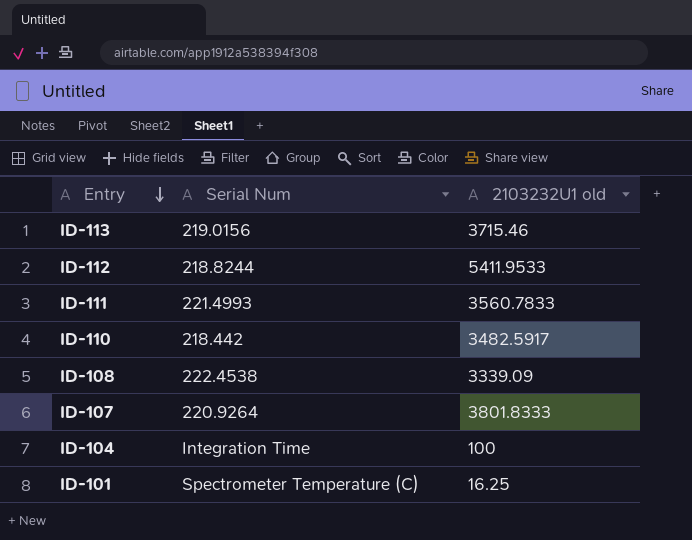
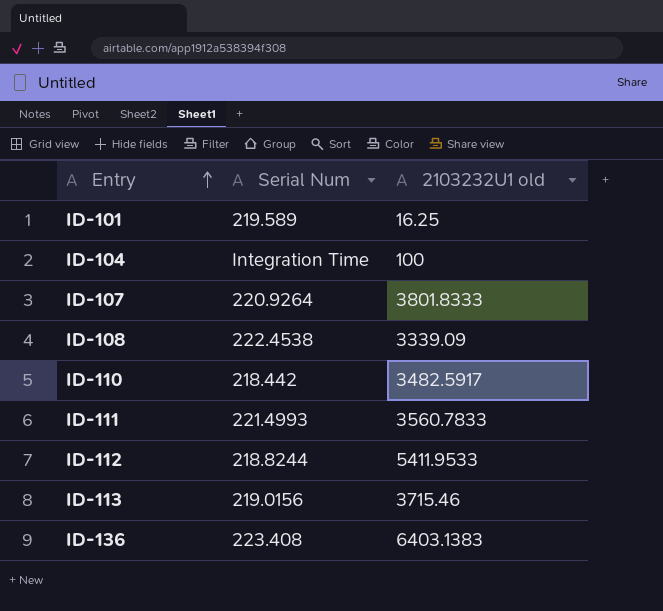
row order: Entry descending -> Entry ascending
ID-101 | Serial Num: Spectrometer Temperature (C) -> 219.589
row ID-136: none -> 223.408 | 6403.1383

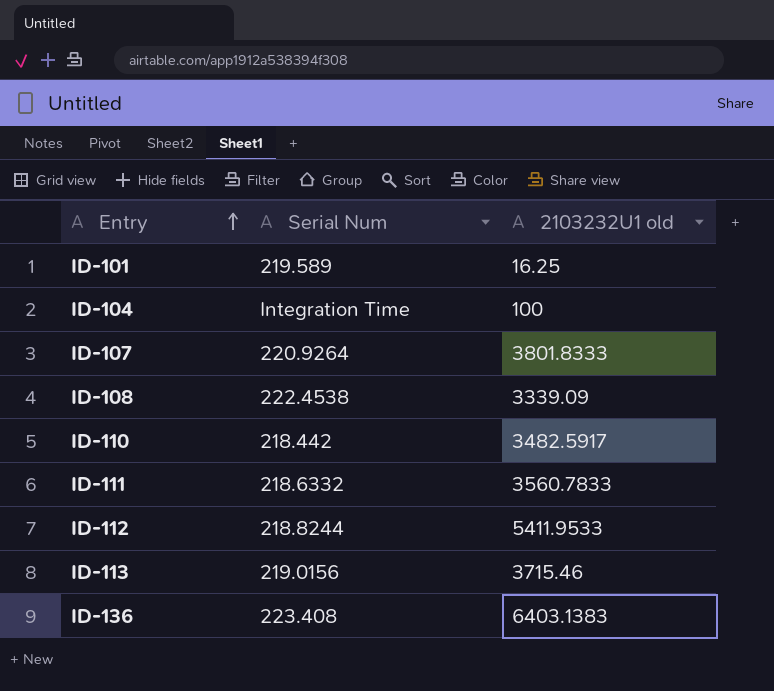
ID-111 | Serial Num: 221.4993 -> 218.6332

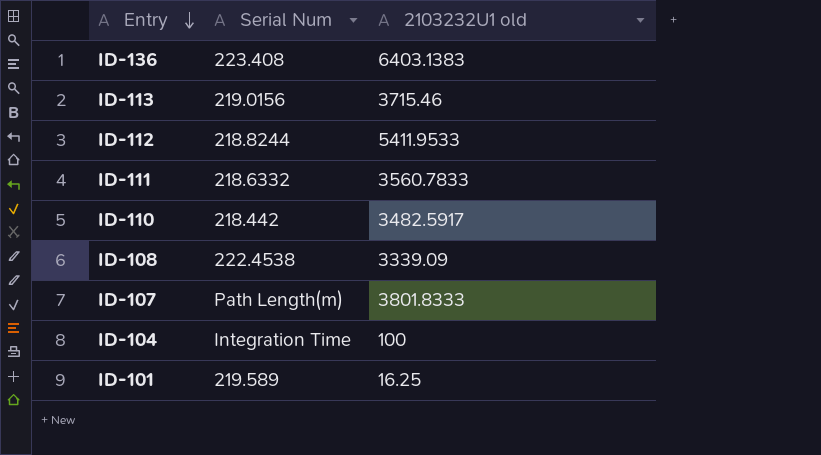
row order: Entry ascending -> Entry descending
ID-107 | Serial Num: 220.9264 -> Path Length(m)

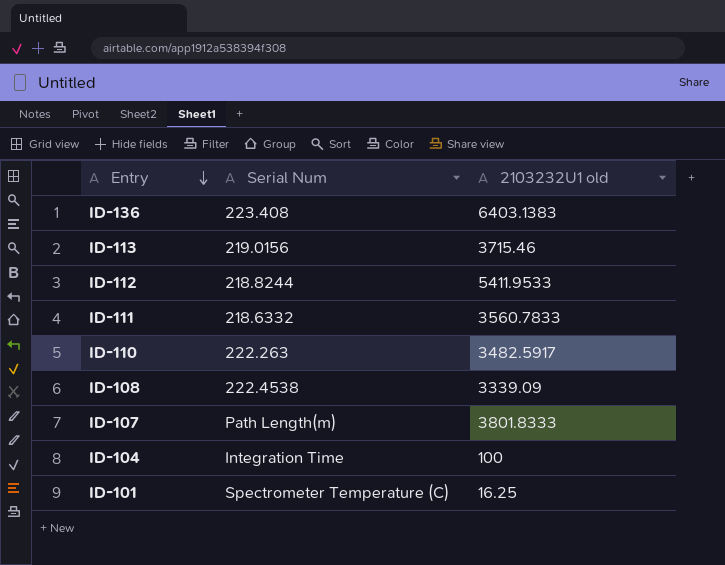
ID-110 | Serial Num: 218.442 -> 222.263
ID-101 | Serial Num: 219.589 -> Spectrometer Temperature (C)

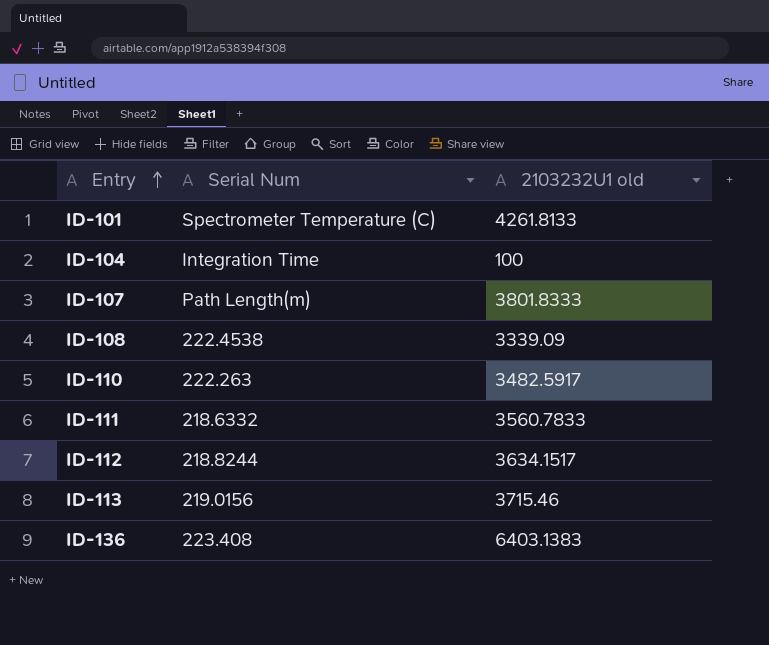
row order: Entry descending -> Entry ascending
ID-101 | 2103232U1 old: 16.25 -> 4261.8133
ID-112 | 2103232U1 old: 5411.9533 -> 3634.1517

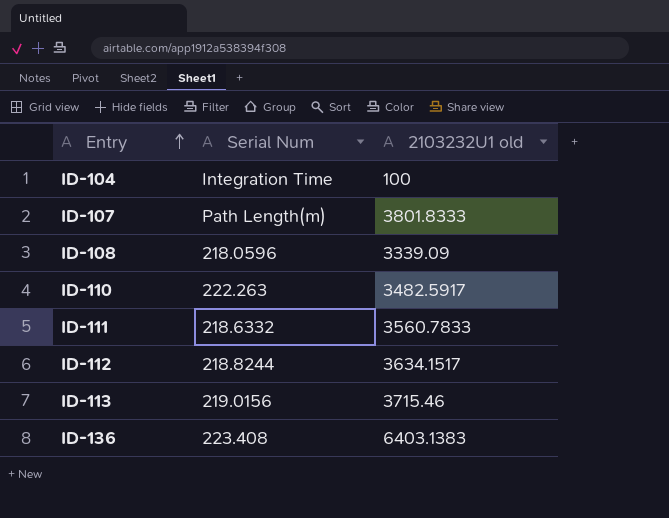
row ID-101: Spectrometer Temperature (C) | 4261.8133 -> none
ID-108 | Serial Num: 222.4538 -> 218.0596

